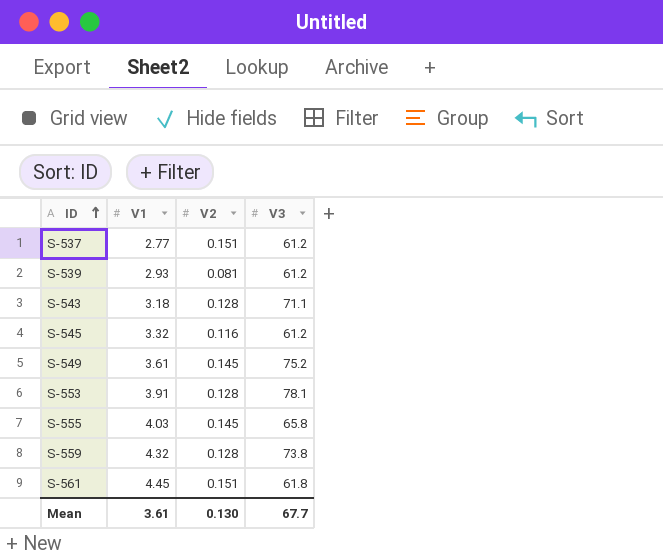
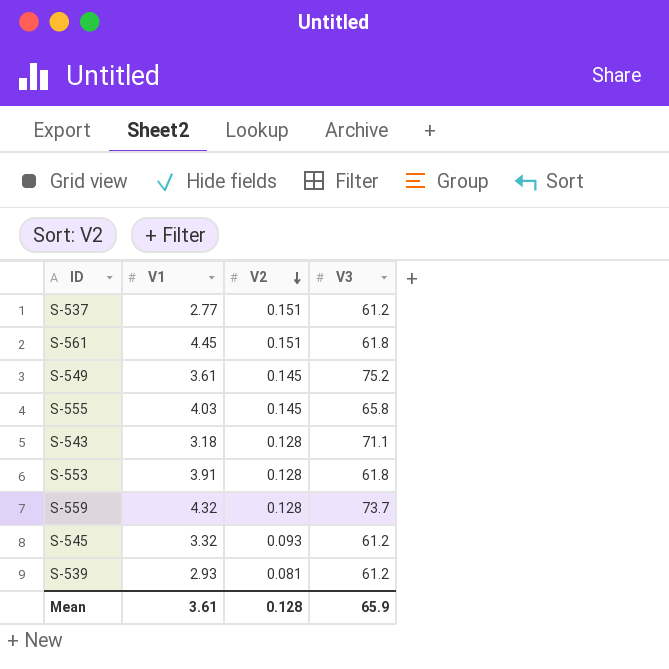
row order: ID ascending -> V2 descending
S-553 | V3: 78.1 -> 61.8
S-559 | V3: 73.8 -> 73.7
S-545 | V2: 0.116 -> 0.093
Mean | V2: 0.130 -> 0.128
Mean | V3: 67.7 -> 65.9

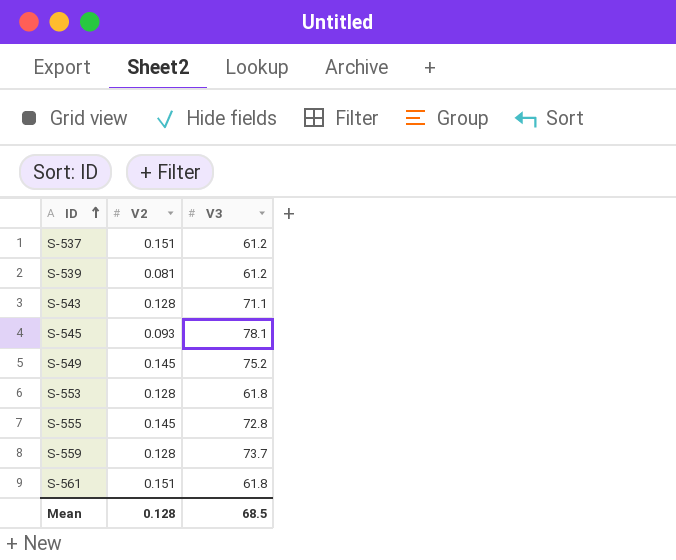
row order: V2 descending -> ID ascending
column V1 | position: 2 -> none
S-545 | V3: 61.2 -> 78.1
S-555 | V3: 65.8 -> 72.8
Mean | V3: 65.9 -> 68.5

